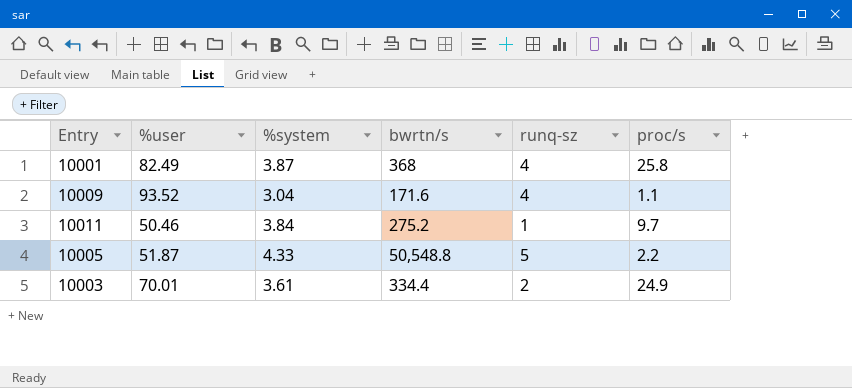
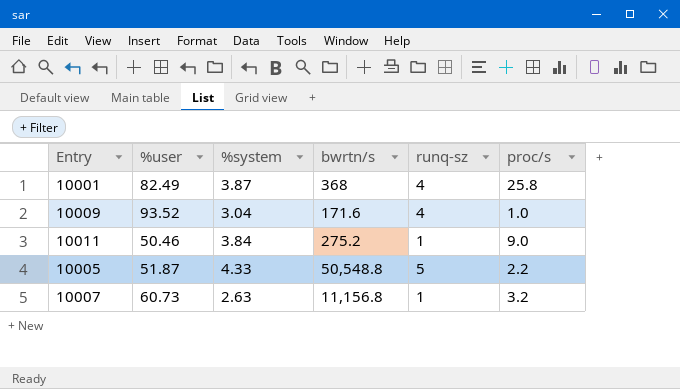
row 10003: 70.01 | 3.61 | 334.4 | 2 | 24.9 -> none
10009 | proc/s: 1.1 -> 1.0
10011 | proc/s: 9.7 -> 9.0
row 10007: none -> 60.73 | 2.63 | 11,156.8 | 1 | 3.2

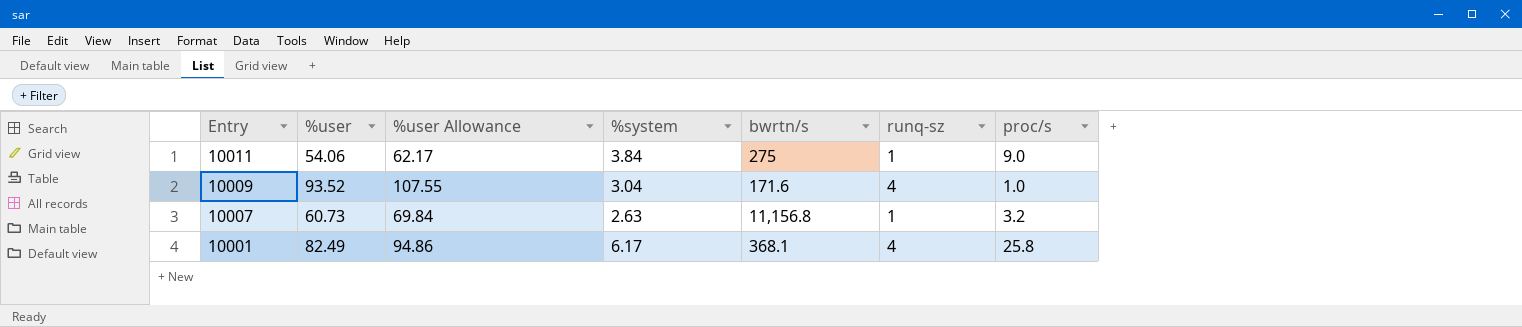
row order: none -> Entry descending
column %user Allowance | formula: none -> [%user] * 1.15
row 10005: 51.87 | 4.33 | 50,548.8 | 5 | 2.2 -> none
10011 | %user: 50.46 -> 54.06
10011 | bwrtn/s: 275.2 -> 275
10001 | %system: 3.87 -> 6.17
10001 | bwrtn/s: 368 -> 368.1

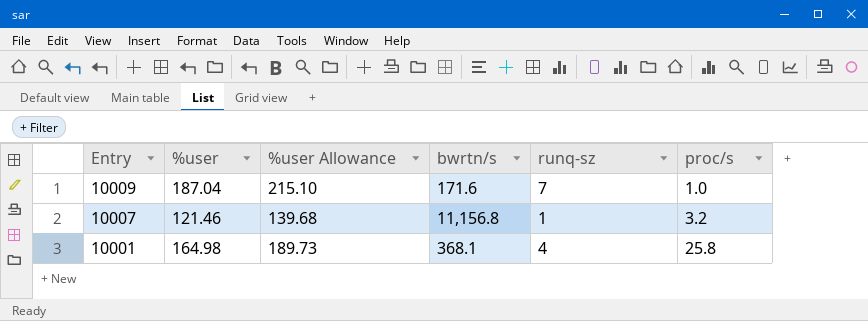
column %system | position: 4 -> none
row 10011: 54.06 | 62.17 | 3.84 | 275 | 1 | 9.0 -> none
10009 | %user: 93.52 -> 187.04
10009 | %user Allowance: 107.55 -> 215.10
10009 | runq-sz: 4 -> 7
10007 | %user: 60.73 -> 121.46
10007 | %user Allowance: 69.84 -> 139.68
10001 | %user: 82.49 -> 164.98
10001 | %user Allowance: 94.86 -> 189.73

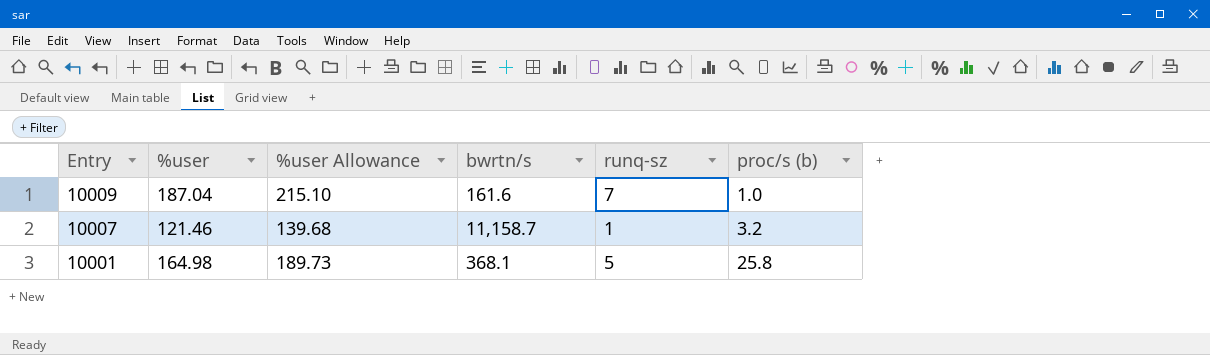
column name: proc/s -> proc/s (b)
10009 | bwrtn/s: 171.6 -> 161.6
10007 | bwrtn/s: 11,156.8 -> 11,158.7
10001 | runq-sz: 4 -> 5

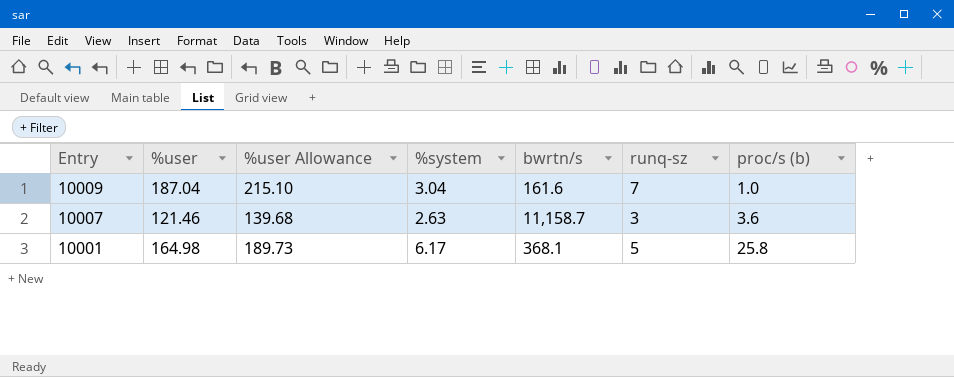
column %system | position: none -> 4
10007 | runq-sz: 1 -> 3
10007 | proc/s (b): 3.2 -> 3.6

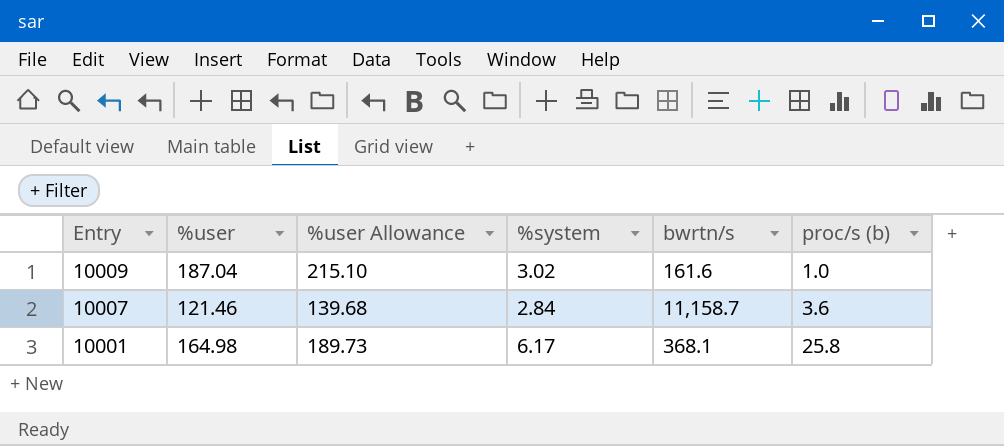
column runq-sz | position: 6 -> none
10009 | %system: 3.04 -> 3.02
10007 | %system: 2.63 -> 2.84

